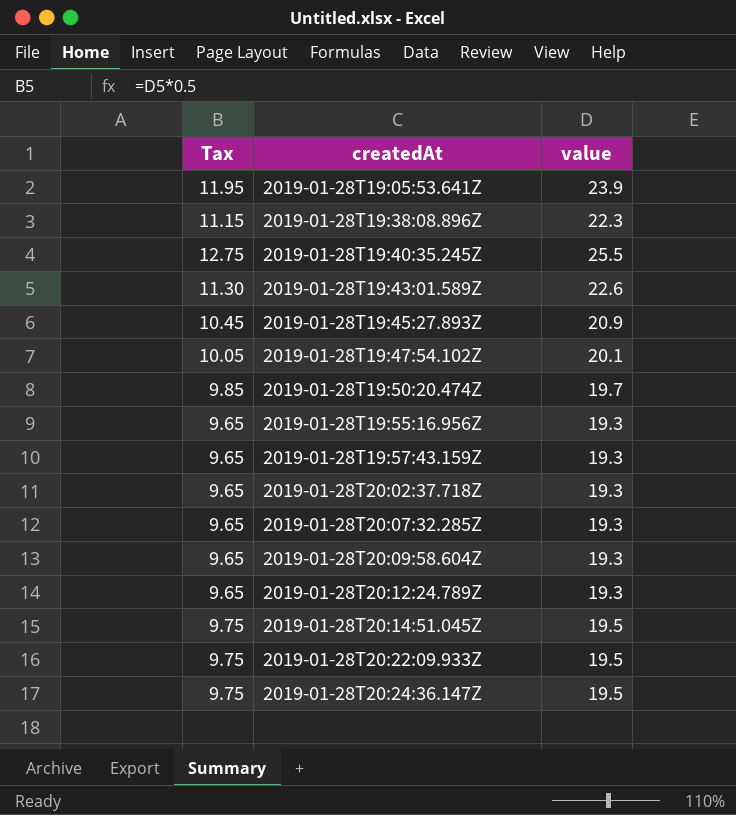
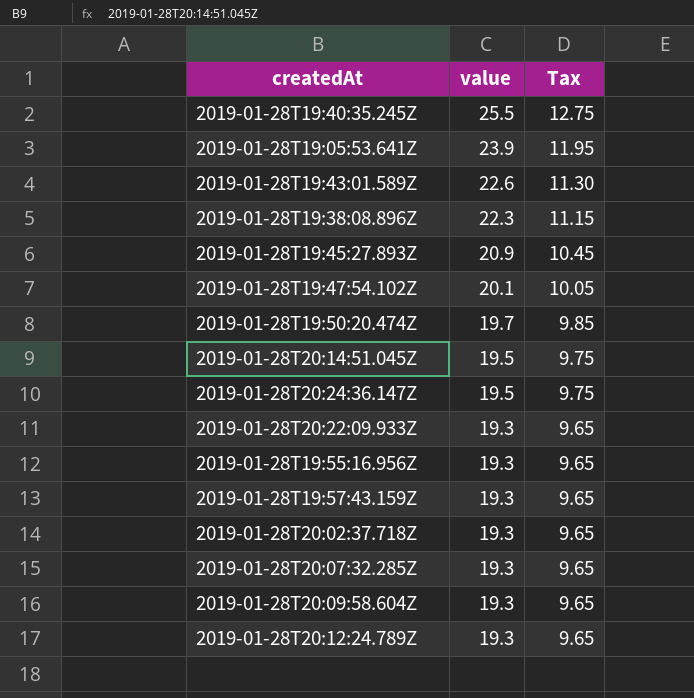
row order: createdAt ascending -> value descending
column Tax | position: 1 -> 3
2019-01-28T20:22:09.933Z | value: 19.5 -> 19.3
2019-01-28T20:22:09.933Z | Tax: 9.75 -> 9.65

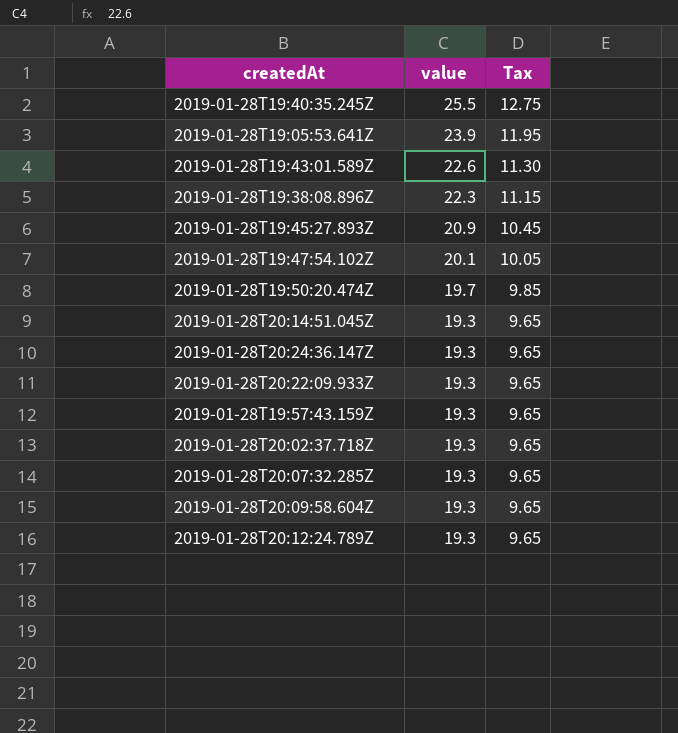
row 2019-01-28T19:55:16.956Z: 19.3 | 9.65 -> none
2019-01-28T20:14:51.045Z | value: 19.5 -> 19.3
2019-01-28T20:14:51.045Z | Tax: 9.75 -> 9.65
2019-01-28T20:24:36.147Z | value: 19.5 -> 19.3
2019-01-28T20:24:36.147Z | Tax: 9.75 -> 9.65

